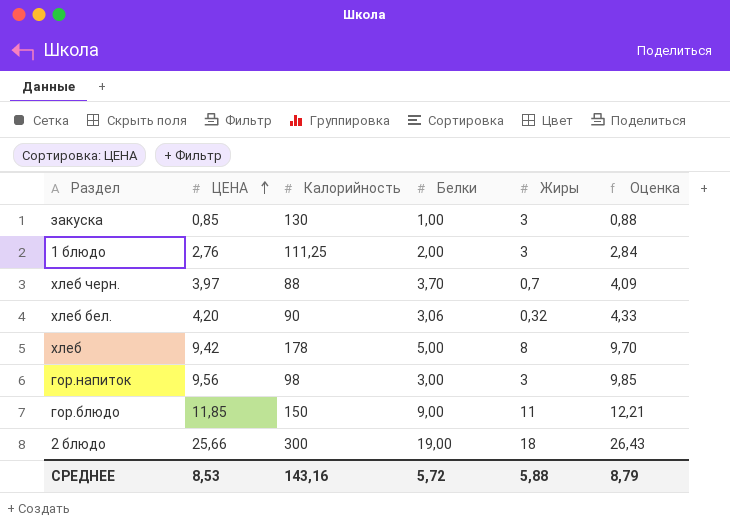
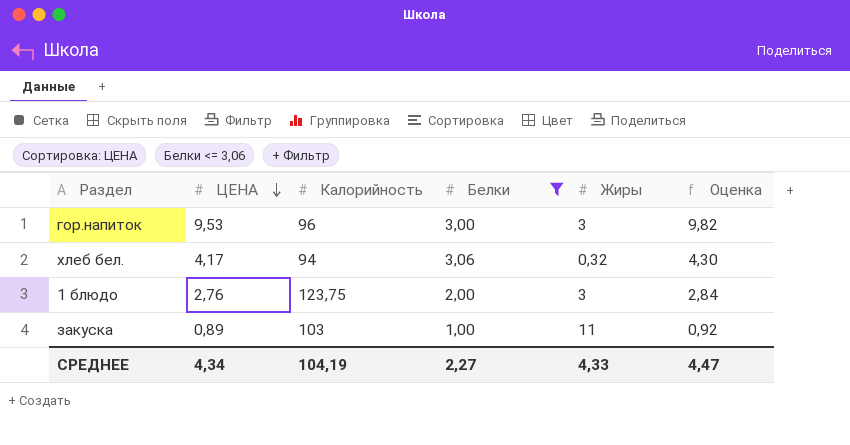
filter: none -> Белки <= 3,06
row order: ЦЕНА ascending -> ЦЕНА descending
гор.напиток | ЦЕНА: 9,56 -> 9,53
гор.напиток | Калорийность: 98 -> 96
гор.напиток | Оценка: 9,85 -> 9,82
хлеб бел. | ЦЕНА: 4,20 -> 4,17
хлеб бел. | Калорийность: 90 -> 94
хлеб бел. | Оценка: 4,33 -> 4,30
1 блюдо | Калорийность: 111,25 -> 123,75
закуска | ЦЕНА: 0,85 -> 0,89
закуска | Калорийность: 130 -> 103
закуска | Жиры: 3 -> 11
закуска | Оценка: 0,88 -> 0,92
СРЕДНЕЕ | ЦЕНА: 8,53 -> 4,34
СРЕДНЕЕ | Калорийность: 143,16 -> 104,19
СРЕДНЕЕ | Белки: 5,72 -> 2,27
СРЕДНЕЕ | Жиры: 5,88 -> 4,33
СРЕДНЕЕ | Оценка: 8,79 -> 4,47

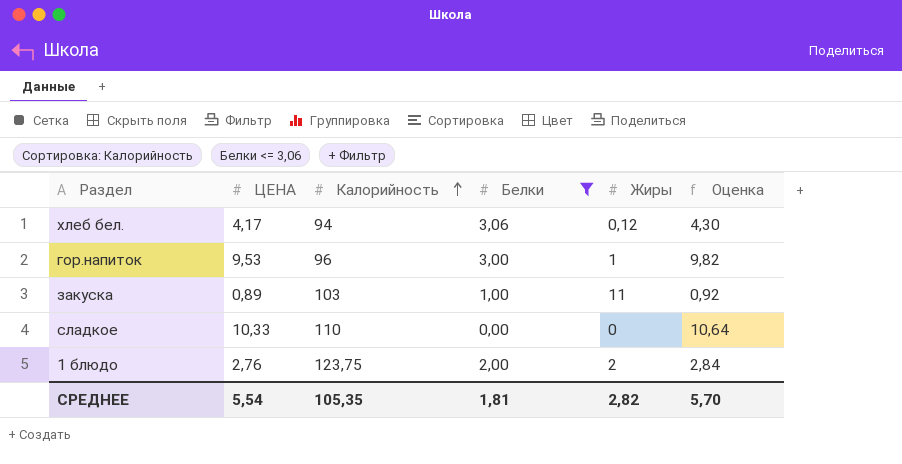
row order: ЦЕНА descending -> Калорийность ascending
хлеб бел. | Жиры: 0,32 -> 0,12
гор.напиток | Жиры: 3 -> 1
row сладкое: none -> 10,33 | 110 | 0,00 | 0 | 10,64
1 блюдо | Жиры: 3 -> 2
СРЕДНЕЕ | ЦЕНА: 4,34 -> 5,54
СРЕДНЕЕ | Калорийность: 104,19 -> 105,35
СРЕДНЕЕ | Белки: 2,27 -> 1,81
СРЕДНЕЕ | Жиры: 4,33 -> 2,82
СРЕДНЕЕ | Оценка: 4,47 -> 5,70

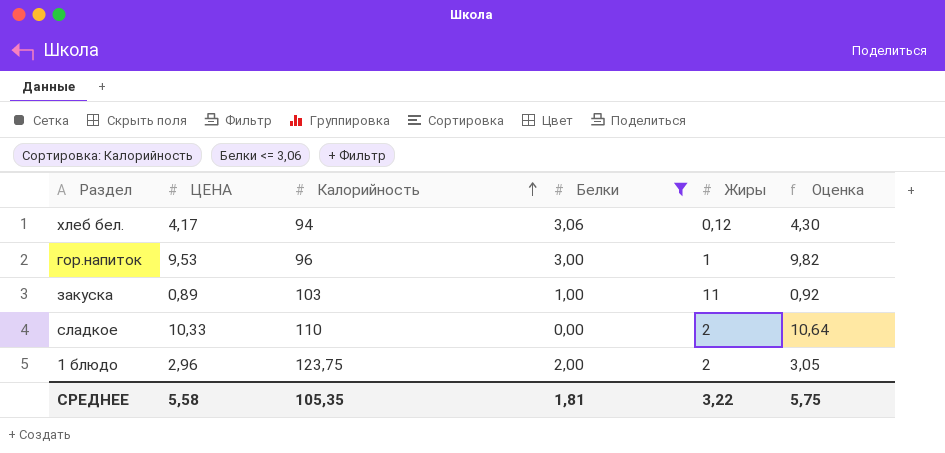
сладкое | Жиры: 0 -> 2
1 блюдо | ЦЕНА: 2,76 -> 2,96
1 блюдо | Оценка: 2,84 -> 3,05
СРЕДНЕЕ | ЦЕНА: 5,54 -> 5,58
СРЕДНЕЕ | Жиры: 2,82 -> 3,22
СРЕДНЕЕ | Оценка: 5,70 -> 5,75

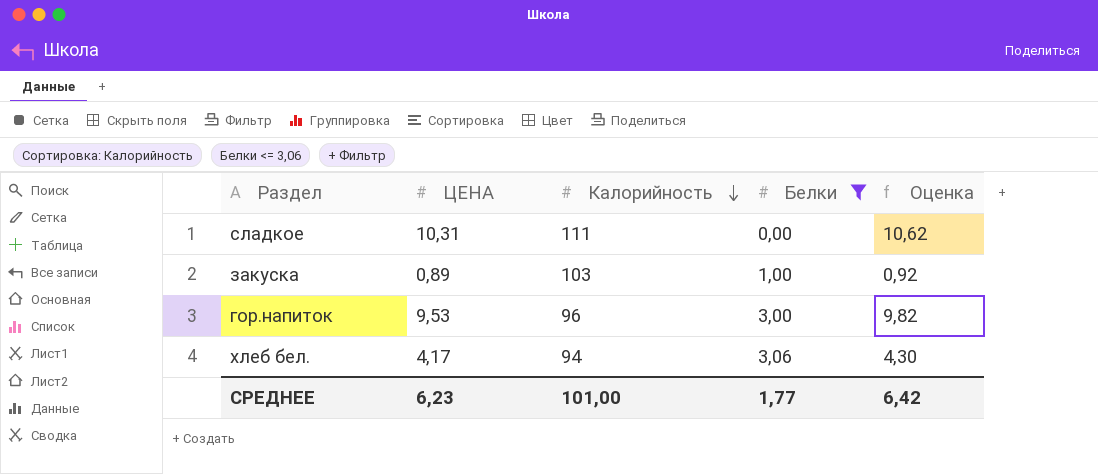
row order: Калорийность ascending -> Калорийность descending
column Жиры | position: 5 -> none
row 1 блюдо: 2,96 | 123,75 | 2,00 | 2 | 3,05 -> none
сладкое | ЦЕНА: 10,33 -> 10,31
сладкое | Калорийность: 110 -> 111
сладкое | Оценка: 10,64 -> 10,62
СРЕДНЕЕ | ЦЕНА: 5,58 -> 6,23
СРЕДНЕЕ | Калорийность: 105,35 -> 101,00
СРЕДНЕЕ | Белки: 1,81 -> 1,77
СРЕДНЕЕ | Оценка: 5,75 -> 6,42

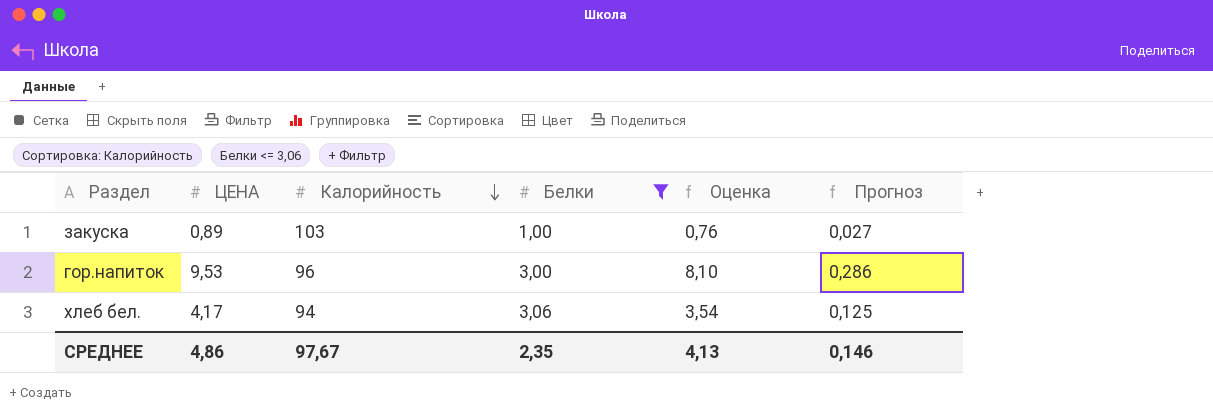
column Оценка | formula: [ЦЕНА] * 1,03 -> [ЦЕНА] * 0,85
column Прогноз | formula: none -> [ЦЕНА] * 0,03
row сладкое: 10,31 | 111 | 0,00 | 10,62 -> none
СРЕДНЕЕ | ЦЕНА: 6,23 -> 4,86
СРЕДНЕЕ | Калорийность: 101,00 -> 97,67
СРЕДНЕЕ | Белки: 1,77 -> 2,35
СРЕДНЕЕ | Оценка: 6,42 -> 4,13

